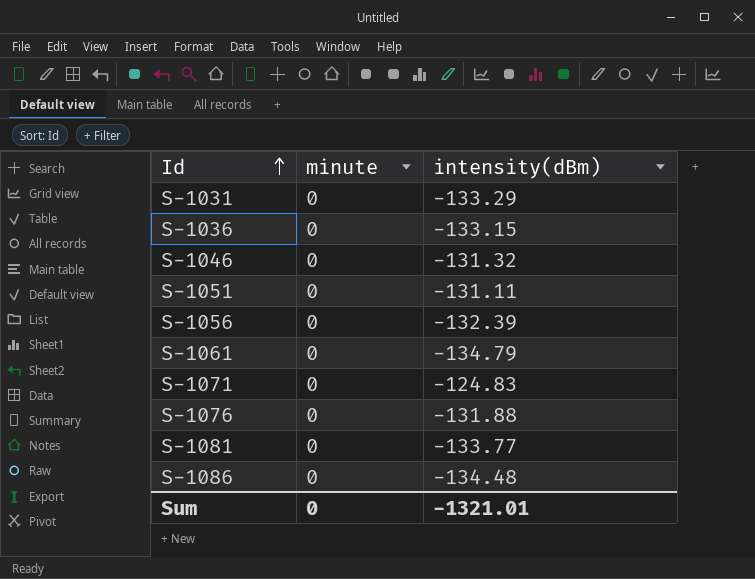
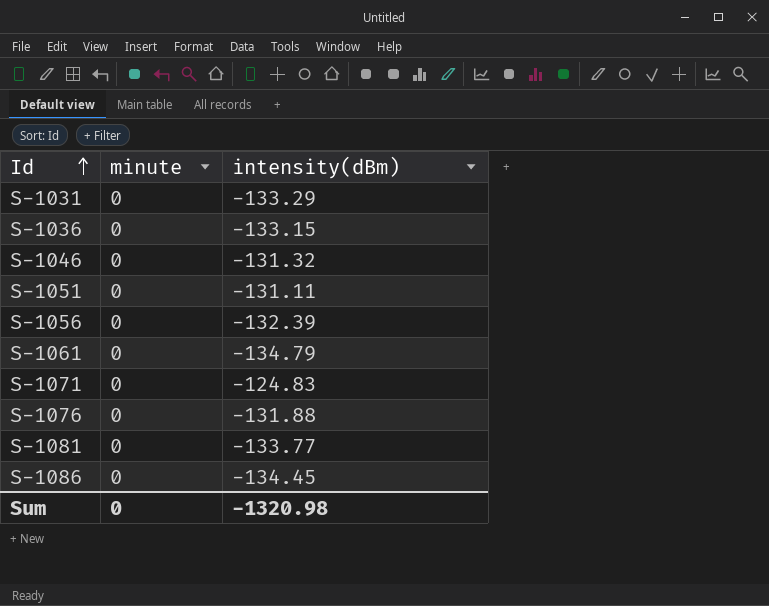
S-1086 | intensity(dBm): -134.48 -> -134.45
Sum | intensity(dBm): -1321.01 -> -1320.98

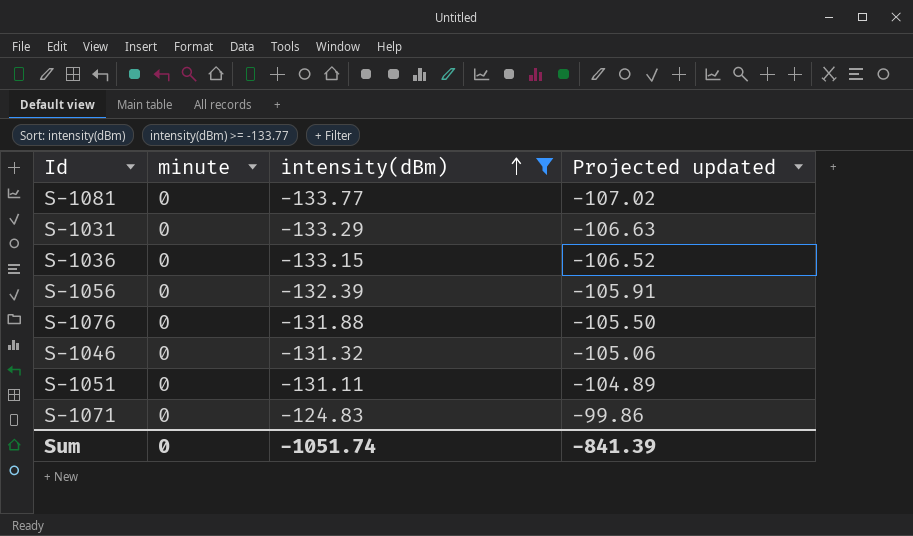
filter: none -> intensity(dBm) >= -133.77
row order: Id ascending -> intensity(dBm) ascending
column Projected updated | formula: none -> [intensity(dBm)] * 0.8
Sum | intensity(dBm): -1320.98 -> -1051.74

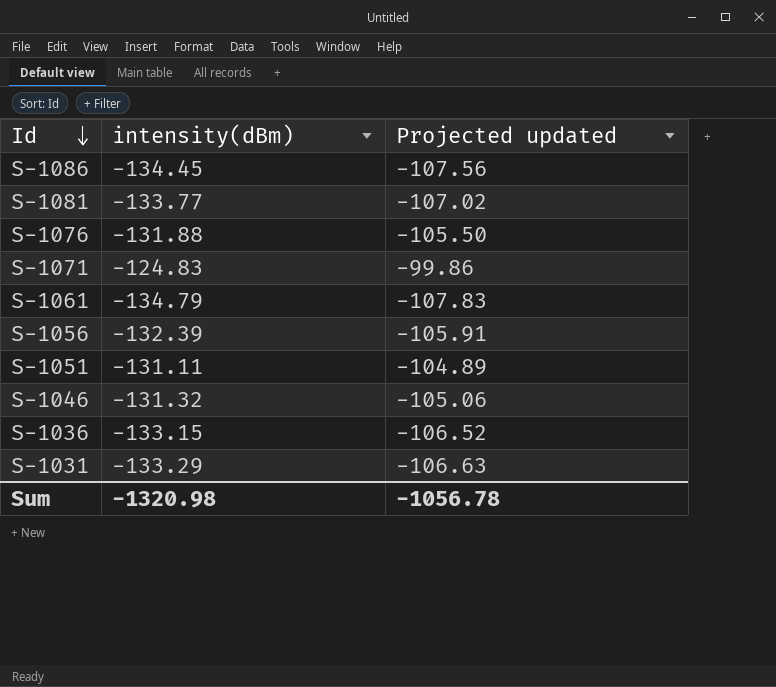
filter: intensity(dBm) >= -133.77 -> none
row order: intensity(dBm) ascending -> Id descending
column minute | position: 2 -> none
Sum | intensity(dBm): -1051.74 -> -1320.98
Sum | Projected updated: -841.39 -> -1056.78

